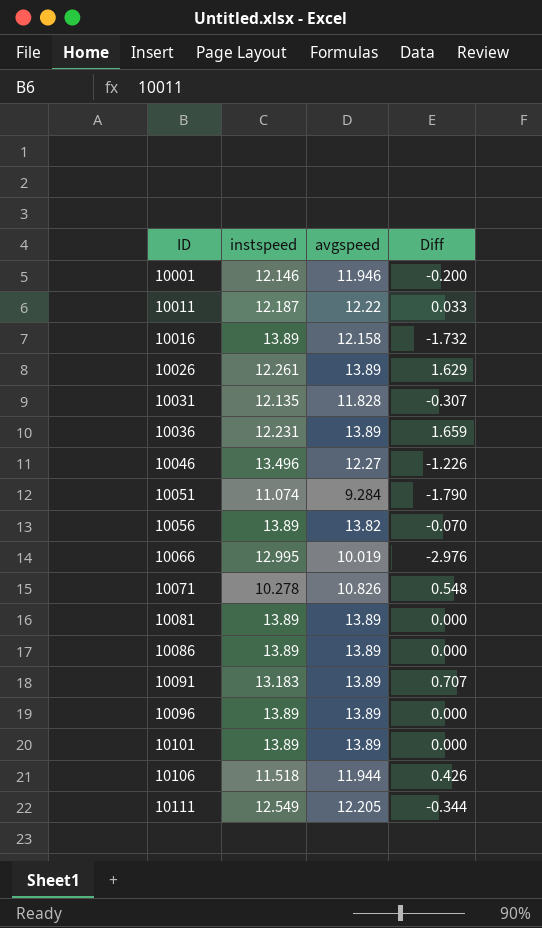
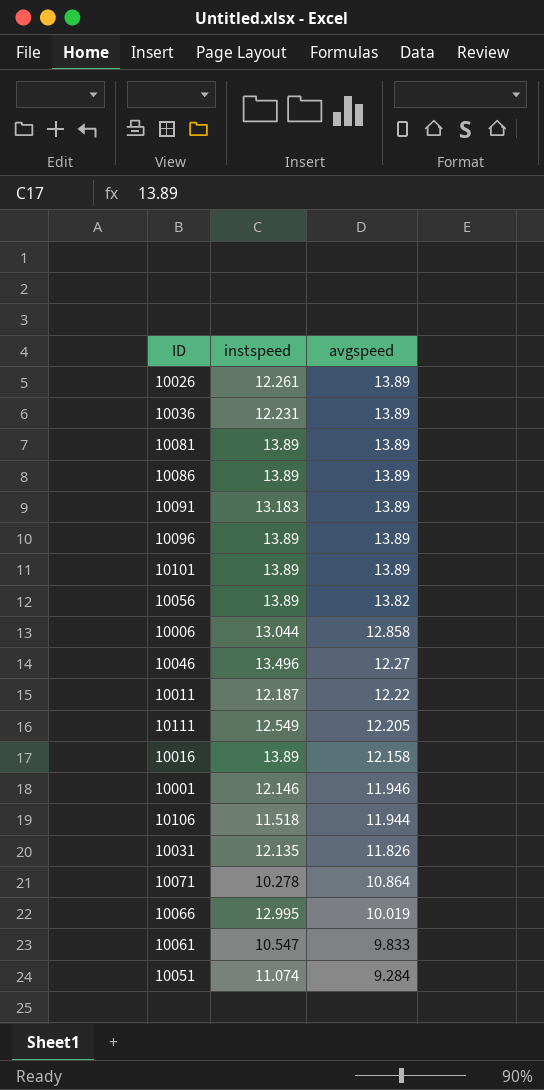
row order: ID ascending -> avgspeed descending
column Diff | formula: [avgspeed] - [instspeed] -> none
row 10006: none -> 13.044 | 12.858
10031 | avgspeed: 11.828 -> 11.826
10071 | avgspeed: 10.826 -> 10.864
row 10061: none -> 10.547 | 9.833

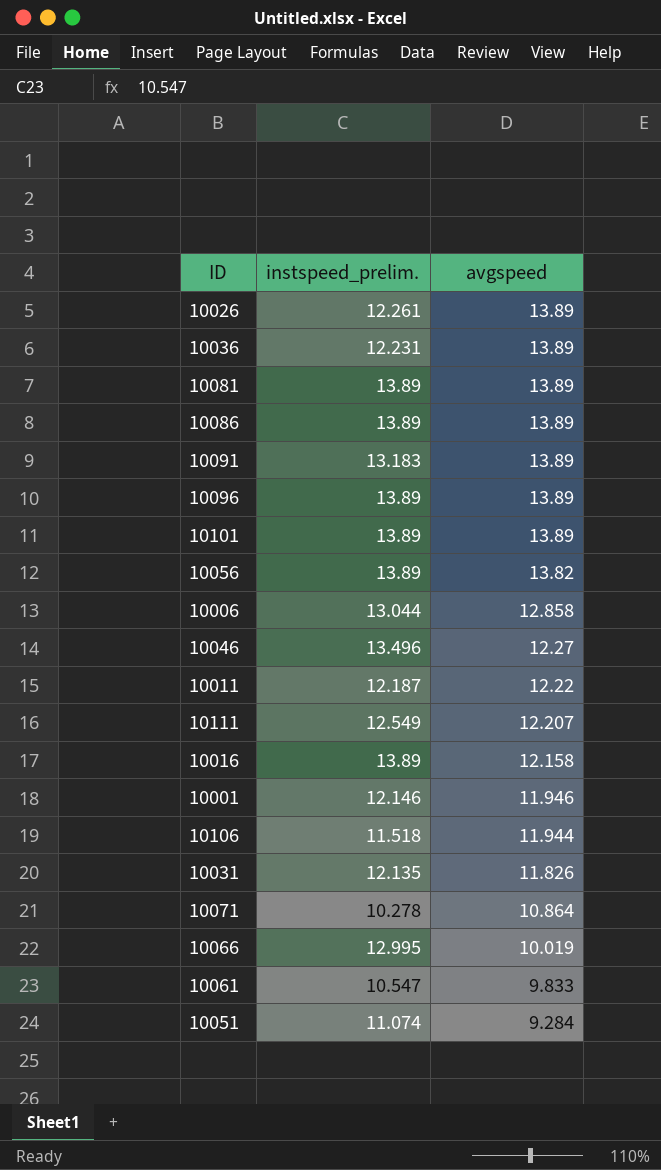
column name: instspeed -> instspeed_prelim.
10111 | avgspeed: 12.205 -> 12.207

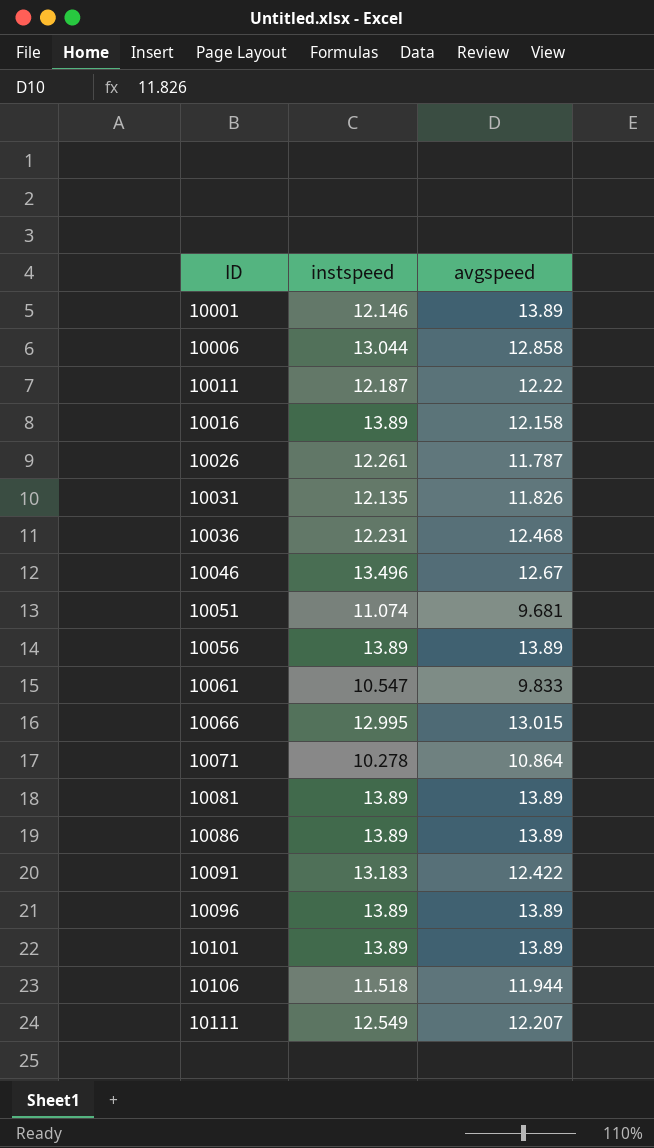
row order: avgspeed descending -> ID ascending
column name: instspeed_prelim. -> instspeed
10001 | avgspeed: 11.946 -> 13.89
10026 | avgspeed: 13.89 -> 11.787
10036 | avgspeed: 13.89 -> 12.468
10046 | avgspeed: 12.27 -> 12.67
10051 | avgspeed: 9.284 -> 9.681
10056 | avgspeed: 13.82 -> 13.89
10066 | avgspeed: 10.019 -> 13.015
10091 | avgspeed: 13.89 -> 12.422

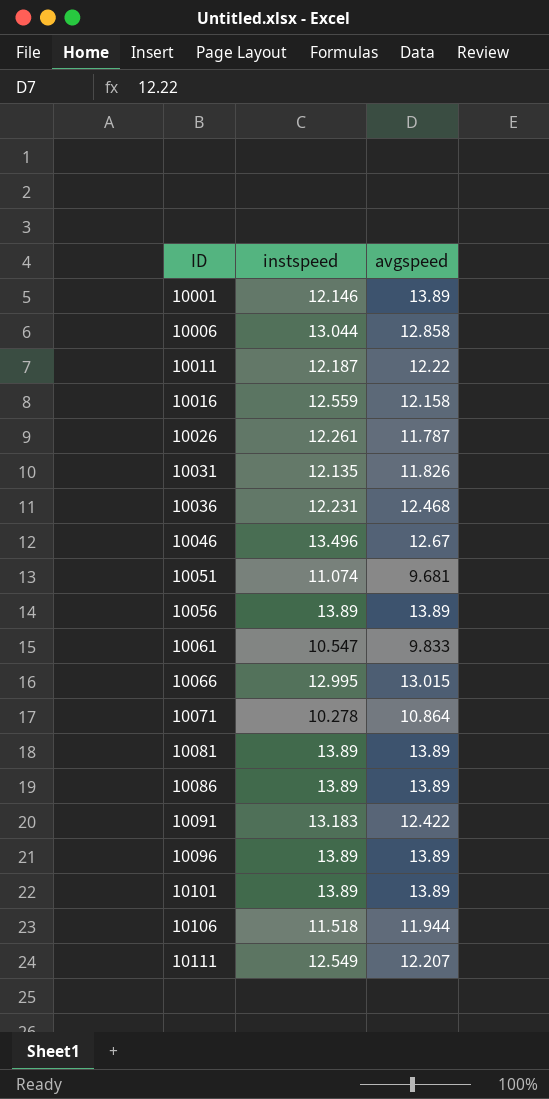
10016 | instspeed: 13.89 -> 12.559

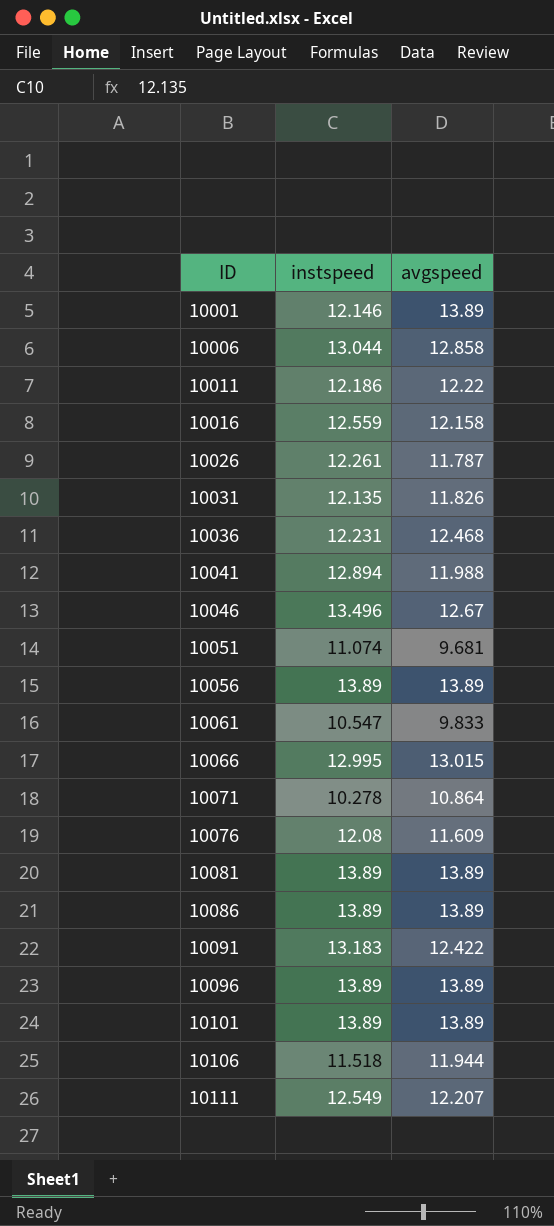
10011 | instspeed: 12.187 -> 12.186
row 10041: none -> 12.894 | 11.988
row 10076: none -> 12.08 | 11.609

